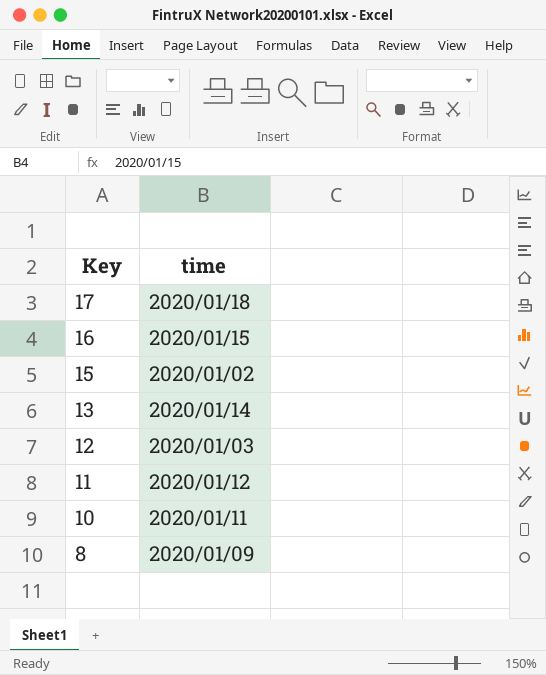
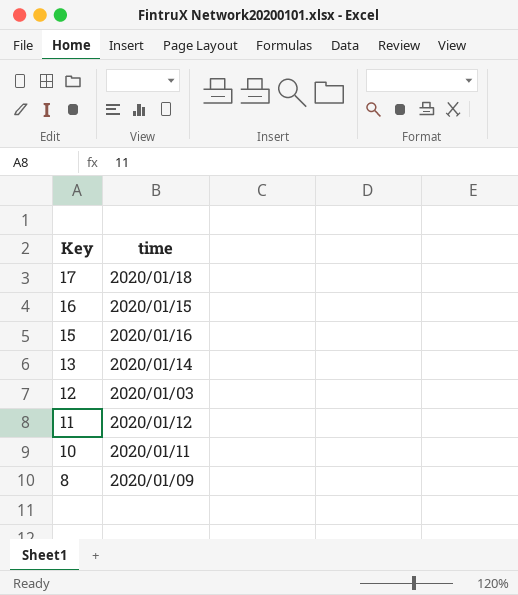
15 | time: 2020/01/02 -> 2020/01/16

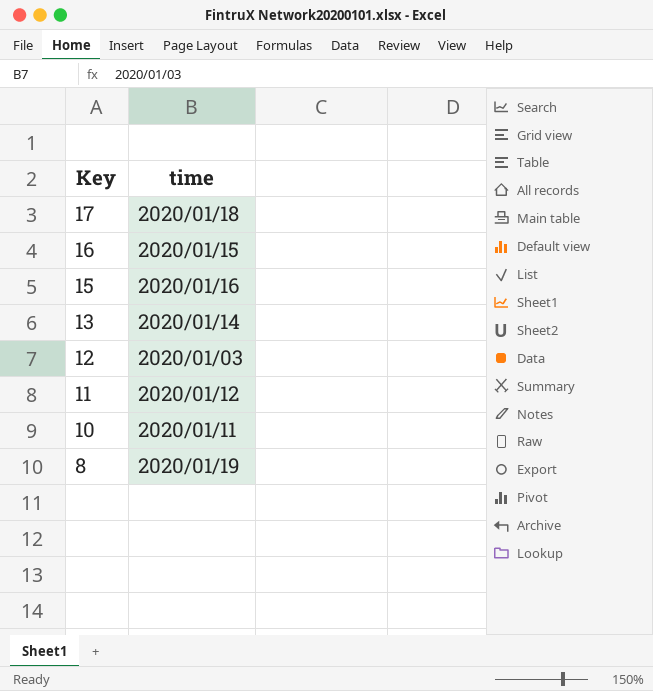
8 | time: 2020/01/09 -> 2020/01/19

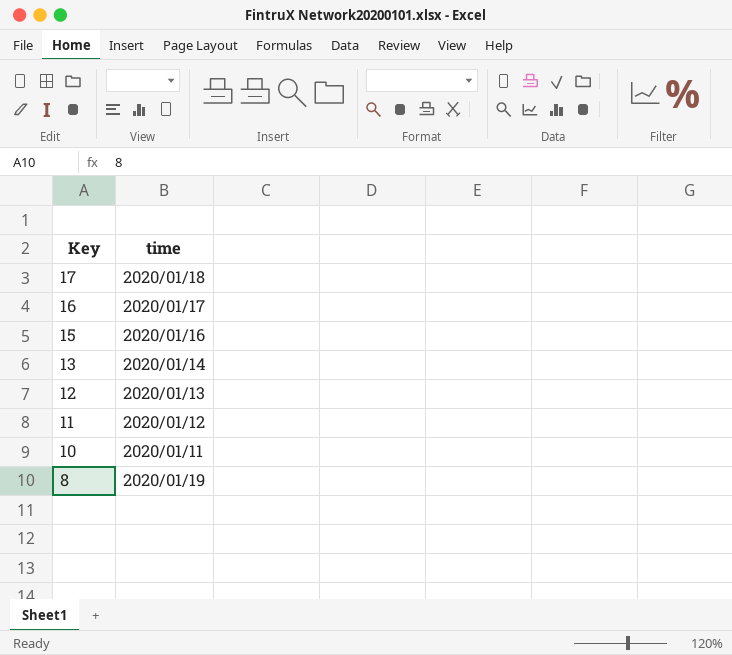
16 | time: 2020/01/15 -> 2020/01/17
12 | time: 2020/01/03 -> 2020/01/13

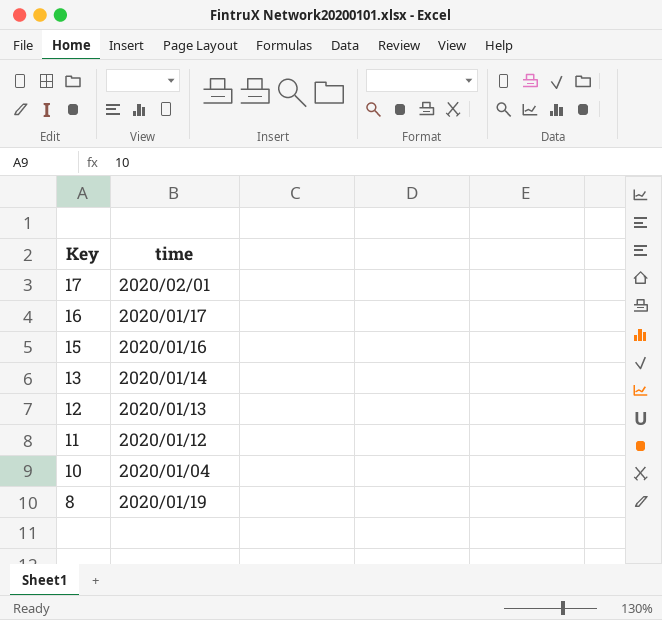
17 | time: 2020/01/18 -> 2020/02/01
10 | time: 2020/01/11 -> 2020/01/04

